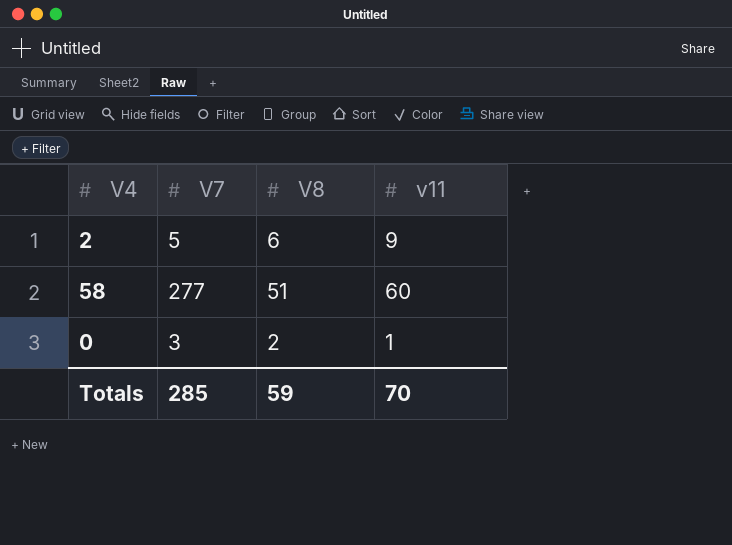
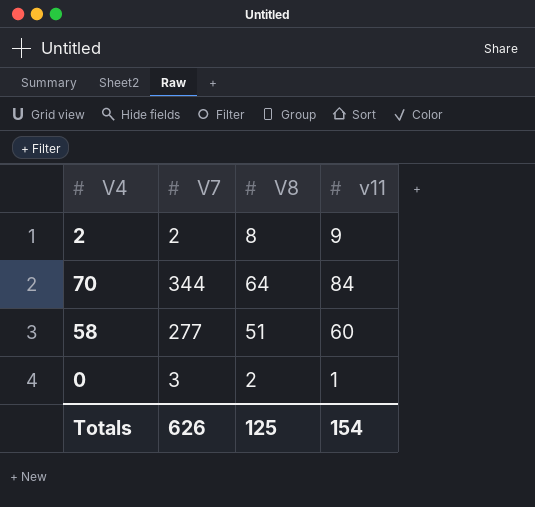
2 | V7: 5 -> 2
2 | V8: 6 -> 8
row 70: none -> 344 | 64 | 84
Totals | V7: 285 -> 626
Totals | V8: 59 -> 125
Totals | v11: 70 -> 154

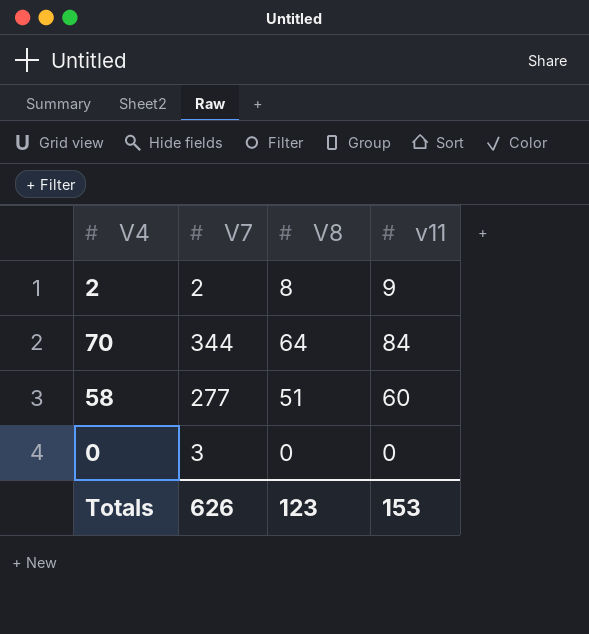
0 | V8: 2 -> 0
0 | v11: 1 -> 0
Totals | V8: 125 -> 123
Totals | v11: 154 -> 153

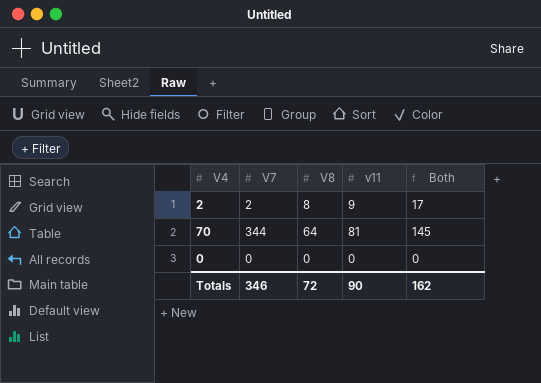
column Both | formula: none -> [V8] + [v11]
row 58: 277 | 51 | 60 -> none
70 | v11: 84 -> 81
0 | V7: 3 -> 0
Totals | V7: 626 -> 346
Totals | V8: 123 -> 72
Totals | v11: 153 -> 90

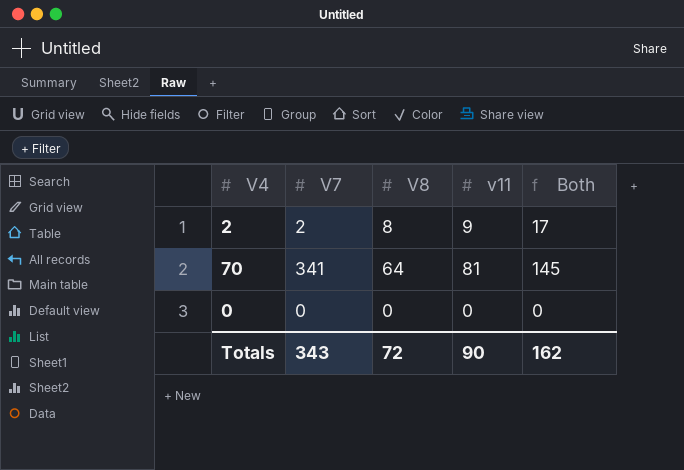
70 | V7: 344 -> 341
Totals | V7: 346 -> 343

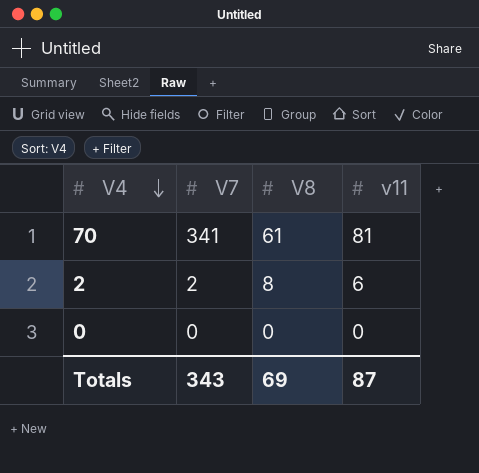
row order: none -> V4 descending
column Both | formula: [V8] + [v11] -> none
70 | V8: 64 -> 61
2 | v11: 9 -> 6
Totals | V8: 72 -> 69
Totals | v11: 90 -> 87

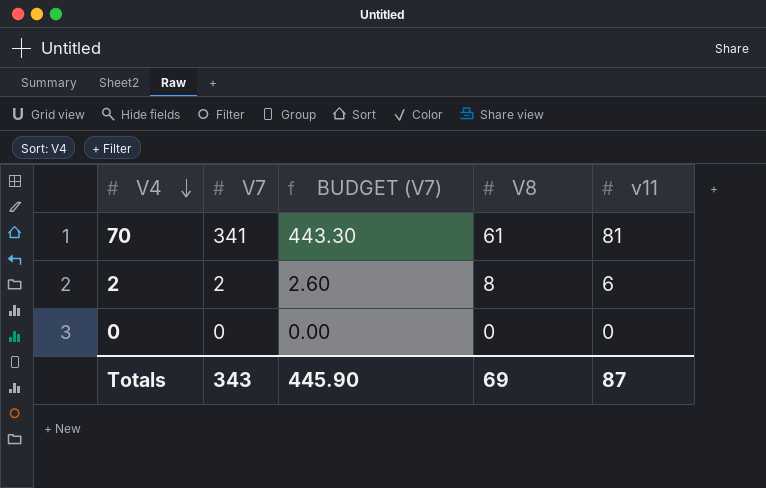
column BUDGET (V7) | formula: none -> [V7] * 1.3

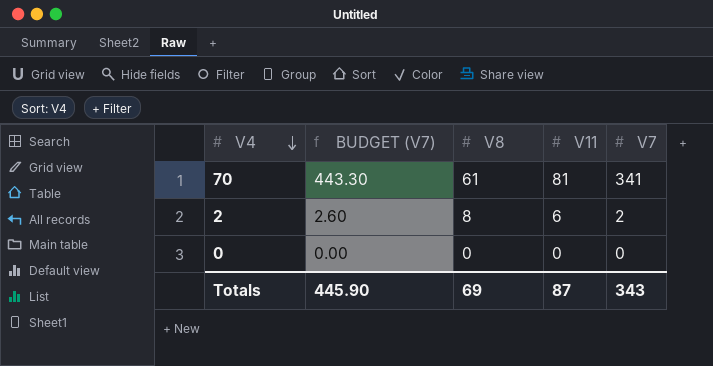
column name: v11 -> V11
column V7 | position: 2 -> 5

